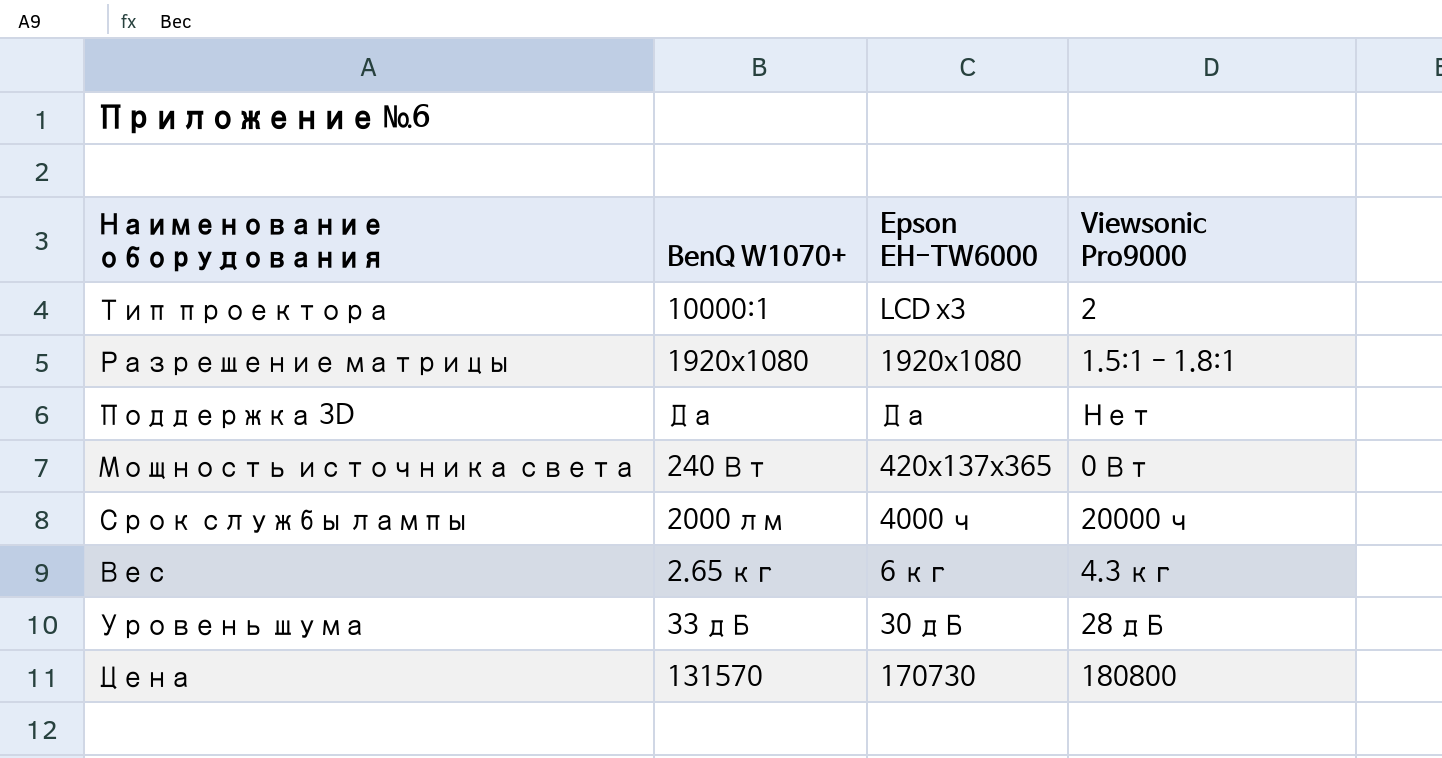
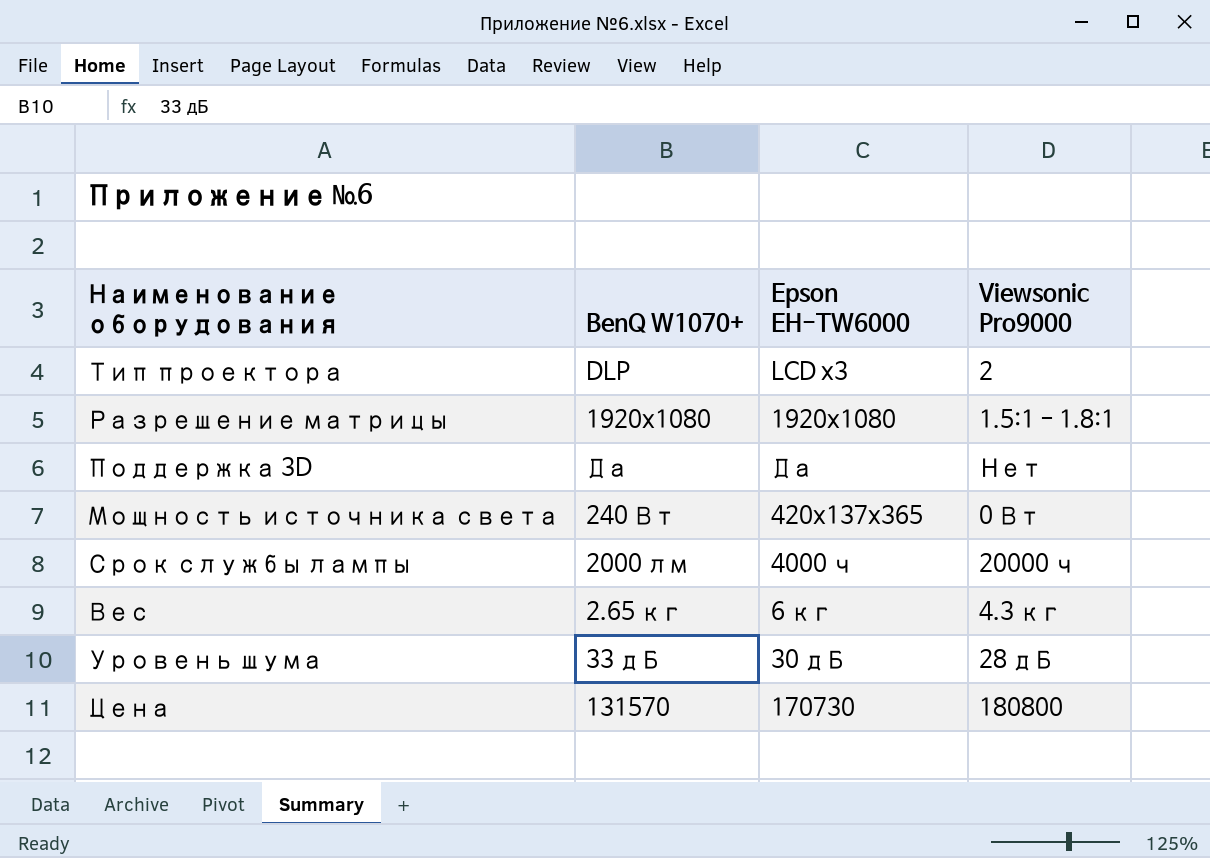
Тип проектора | BenQ W1070+: 10000:1 -> DLP

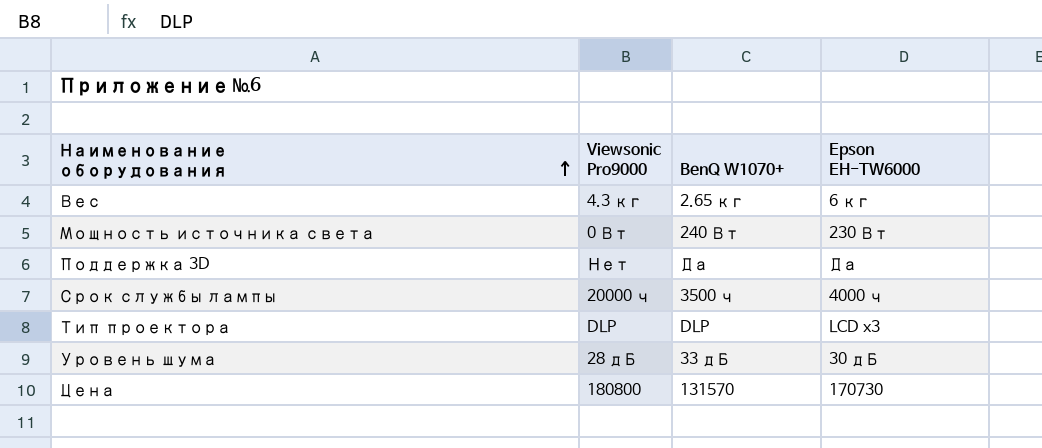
row order: none -> Наименование оборудования ascending
column Viewsonic Pro9000 | position: 4 -> 2
row Разрешение матрицы: 1920x1080 | 1920x1080 | 1.5:1 - 1.8:1 -> none
Мощность источника света | Epson EH-TW6000: 420x137x365 -> 230 Вт
Срок службы лампы | BenQ W1070+: 2000 лм -> 3500 ч
Тип проектора | Viewsonic Pro9000: 2 -> DLP

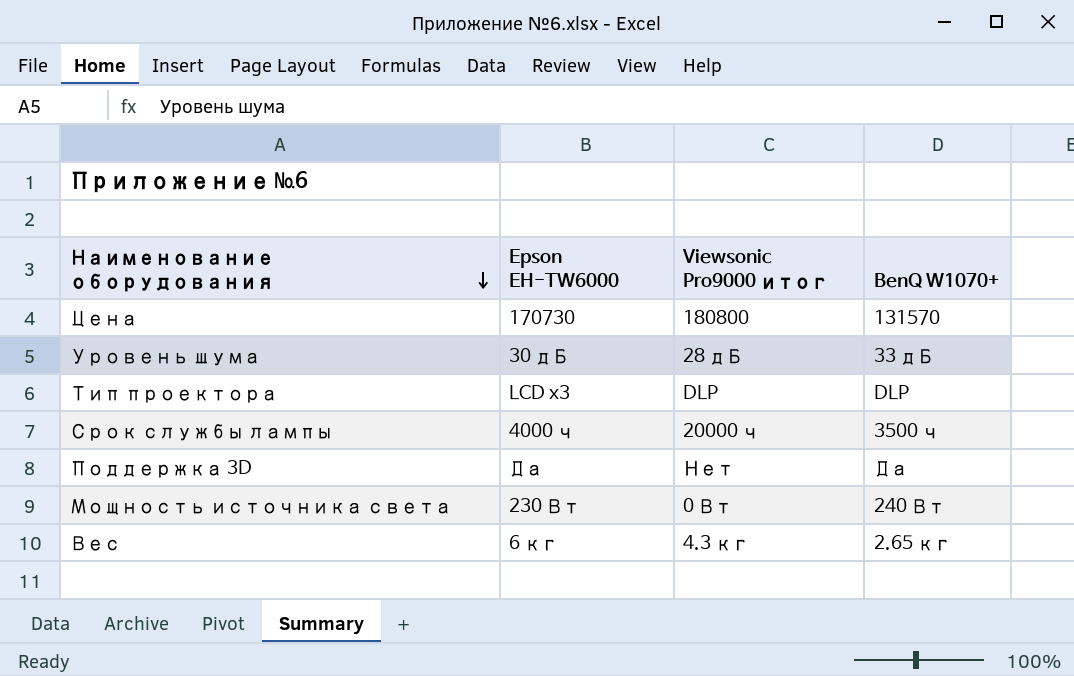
row order: Наименование оборудования ascending -> Наименование оборудования descending
column Epson EH-TW6000 | position: 4 -> 2
column name: Viewsonic Pro9000 -> Viewsonic Pro9000 итог

